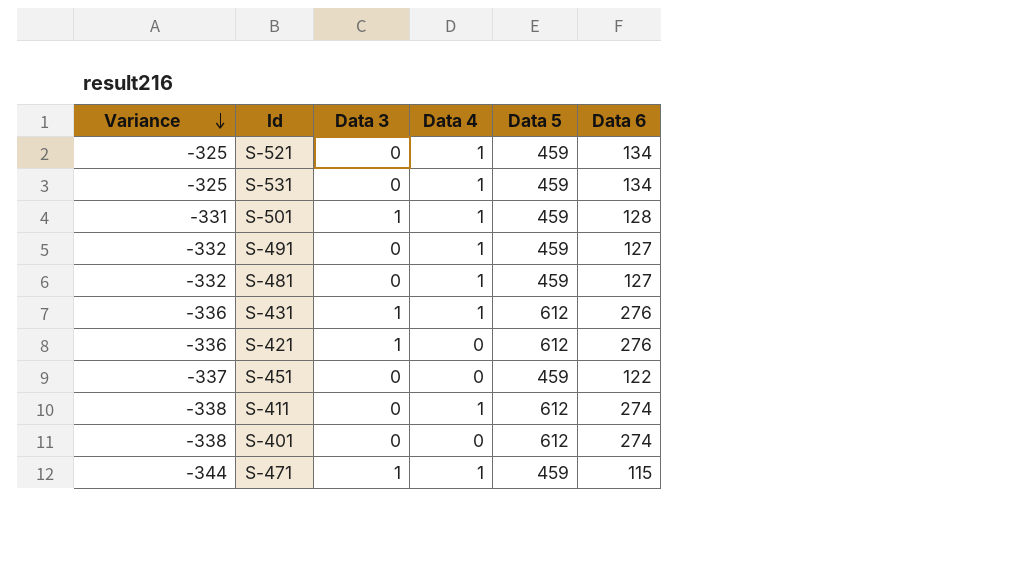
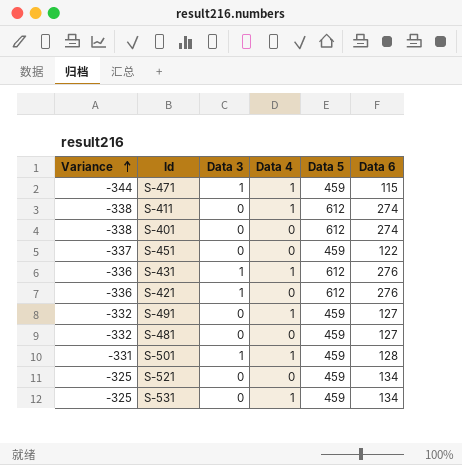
row order: Variance descending -> Variance ascending
S-481 | Data 4: 1 -> 0
S-521 | Data 4: 1 -> 0

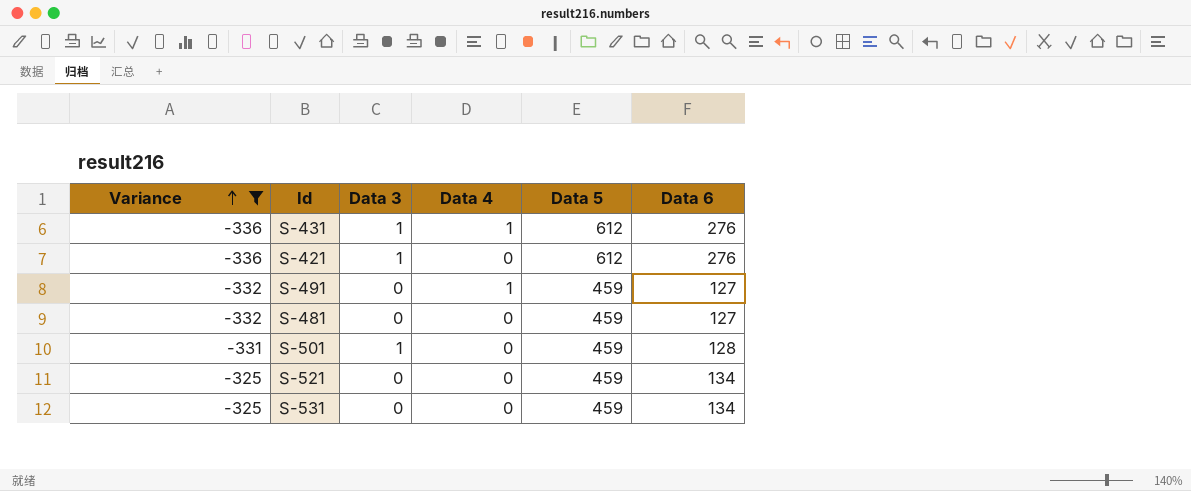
filter: none -> Variance >= -336
S-501 | Data 4: 1 -> 0
S-531 | Data 4: 1 -> 0

